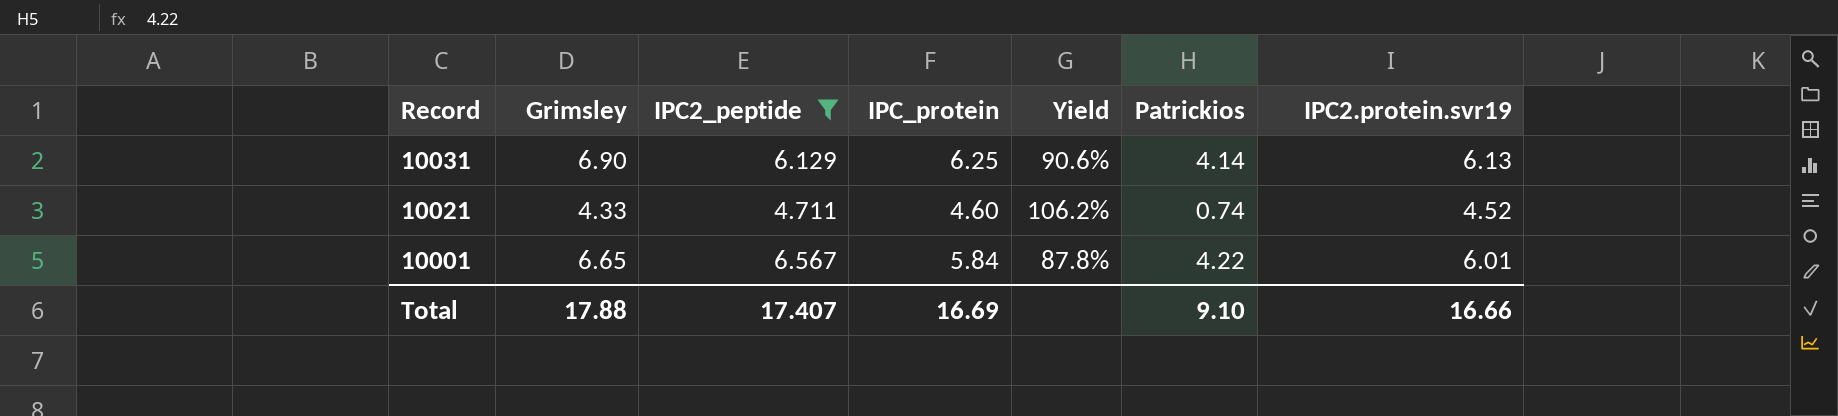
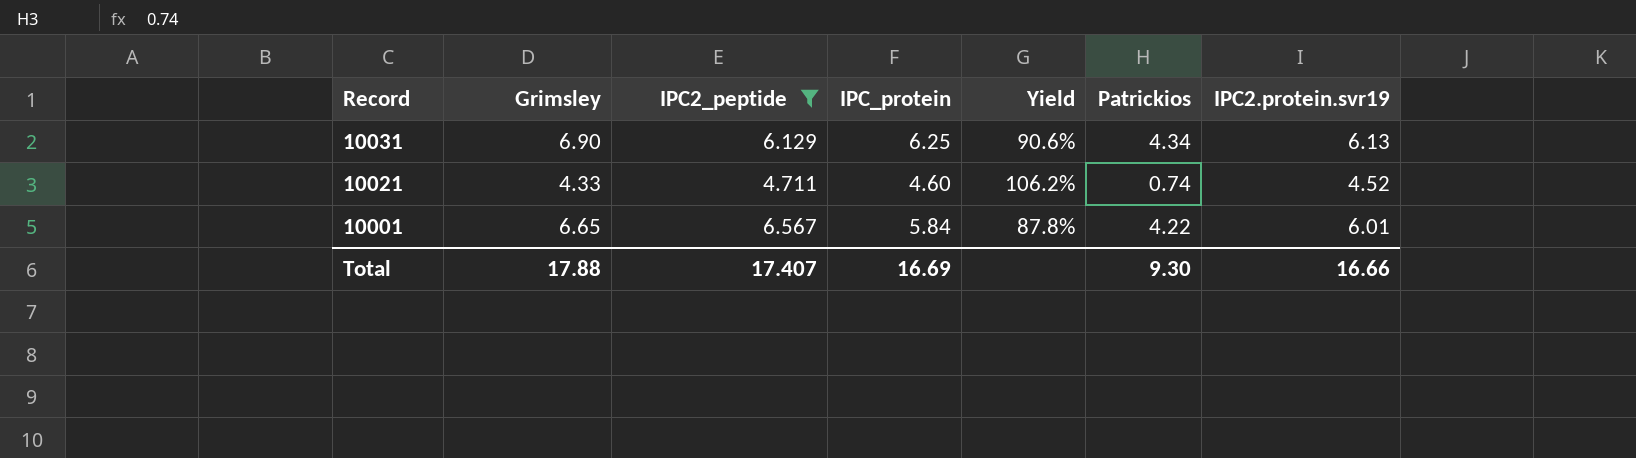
10031 | Patrickios: 4.14 -> 4.34
Total | Patrickios: 9.10 -> 9.30

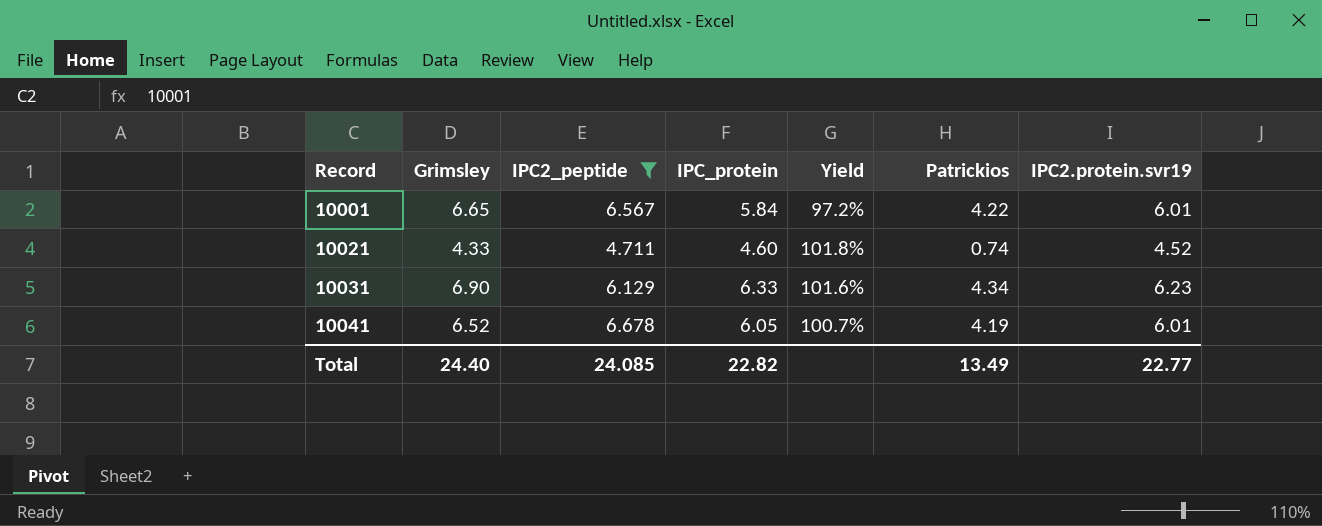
row order: Record descending -> Record ascending
column Yield | formula: [IPC_protein] / [Grimsley] -> [IPC_protein] / [IPC2.protein.svr19]
10031 | IPC_protein: 6.25 -> 6.33
10031 | IPC2.protein.svr19: 6.13 -> 6.23
row 10041: none -> 6.52 | 6.678 | 6.05 | 100.7% | 4.19 | 6.01
Total | Grimsley: 17.88 -> 24.40
Total | IPC2_peptide: 17.407 -> 24.085
Total | IPC_protein: 16.69 -> 22.82
Total | Patrickios: 9.30 -> 13.49
Total | IPC2.protein.svr19: 16.66 -> 22.77

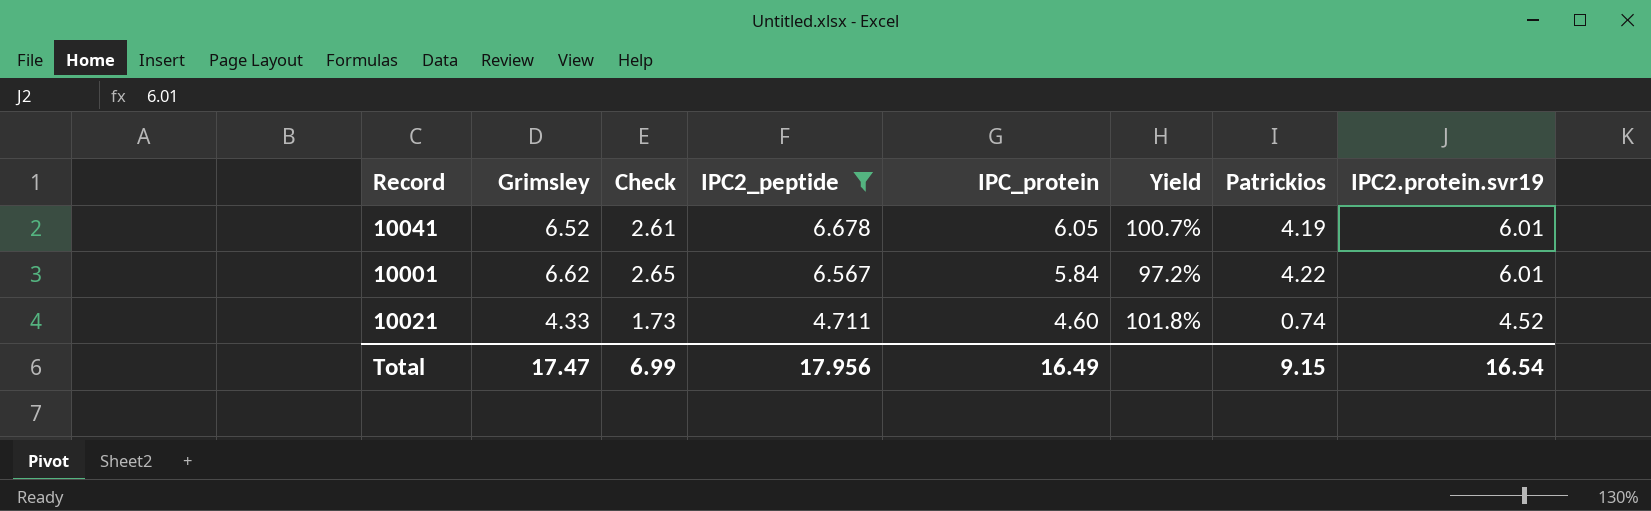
row order: Record ascending -> IPC2_peptide descending
column Check | formula: none -> [Grimsley] * 0.4
row 10031: 6.90 | 6.129 | 6.33 | 101.6% | 4.34 | 6.23 -> none
10001 | Grimsley: 6.65 -> 6.62
Total | Grimsley: 24.40 -> 17.47
Total | IPC2_peptide: 24.085 -> 17.956
Total | IPC_protein: 22.82 -> 16.49
Total | Patrickios: 13.49 -> 9.15
Total | IPC2.protein.svr19: 22.77 -> 16.54

